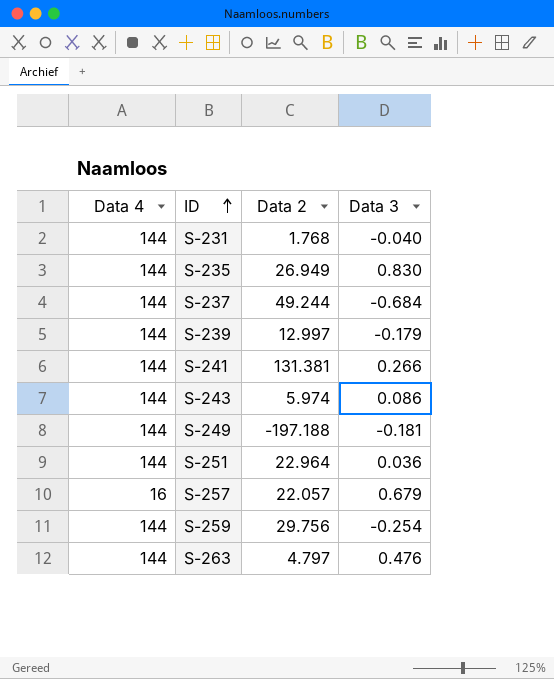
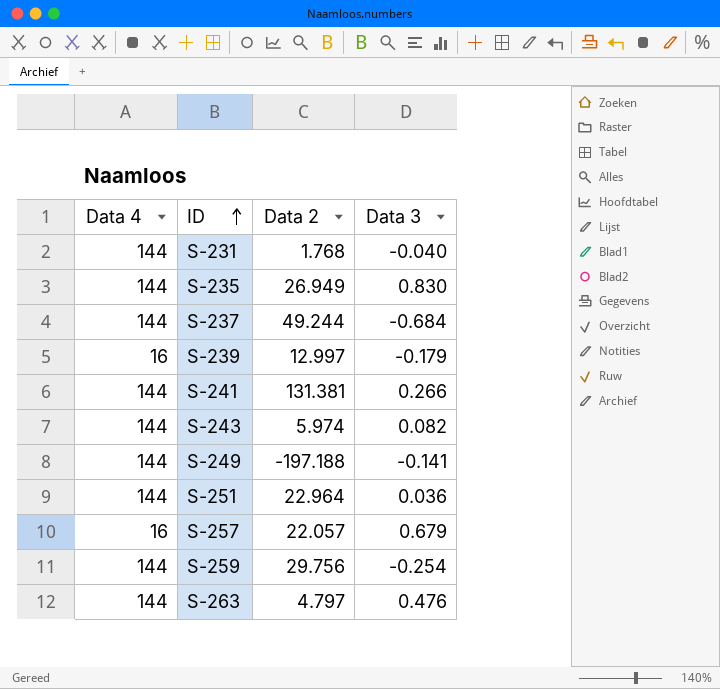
S-239 | Data 4: 144 -> 16
S-243 | Data 3: 0.086 -> 0.082
S-249 | Data 3: -0.181 -> -0.141

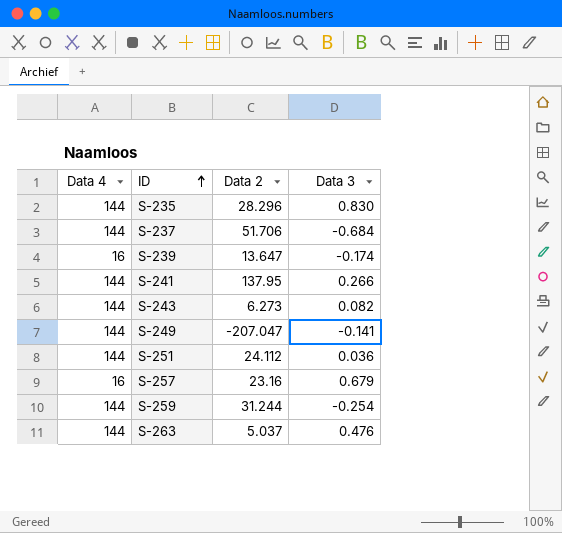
row S-231: 144 | 1.768 | -0.040 -> none
S-235 | Data 2: 26.949 -> 28.296
S-237 | Data 2: 49.244 -> 51.706
S-239 | Data 2: 12.997 -> 13.647
S-239 | Data 3: -0.179 -> -0.174
S-241 | Data 2: 131.381 -> 137.95
S-243 | Data 2: 5.974 -> 6.273
S-249 | Data 2: -197.188 -> -207.047
S-251 | Data 2: 22.964 -> 24.112
S-257 | Data 2: 22.057 -> 23.16
S-259 | Data 2: 29.756 -> 31.244
S-263 | Data 2: 4.797 -> 5.037

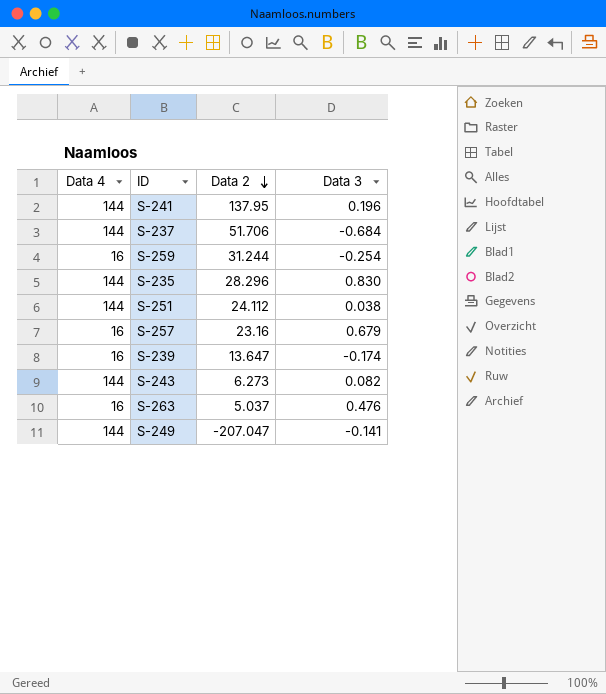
row order: ID ascending -> Data 2 descending
S-241 | Data 3: 0.266 -> 0.196
S-259 | Data 4: 144 -> 16
S-251 | Data 3: 0.036 -> 0.038
S-263 | Data 4: 144 -> 16

